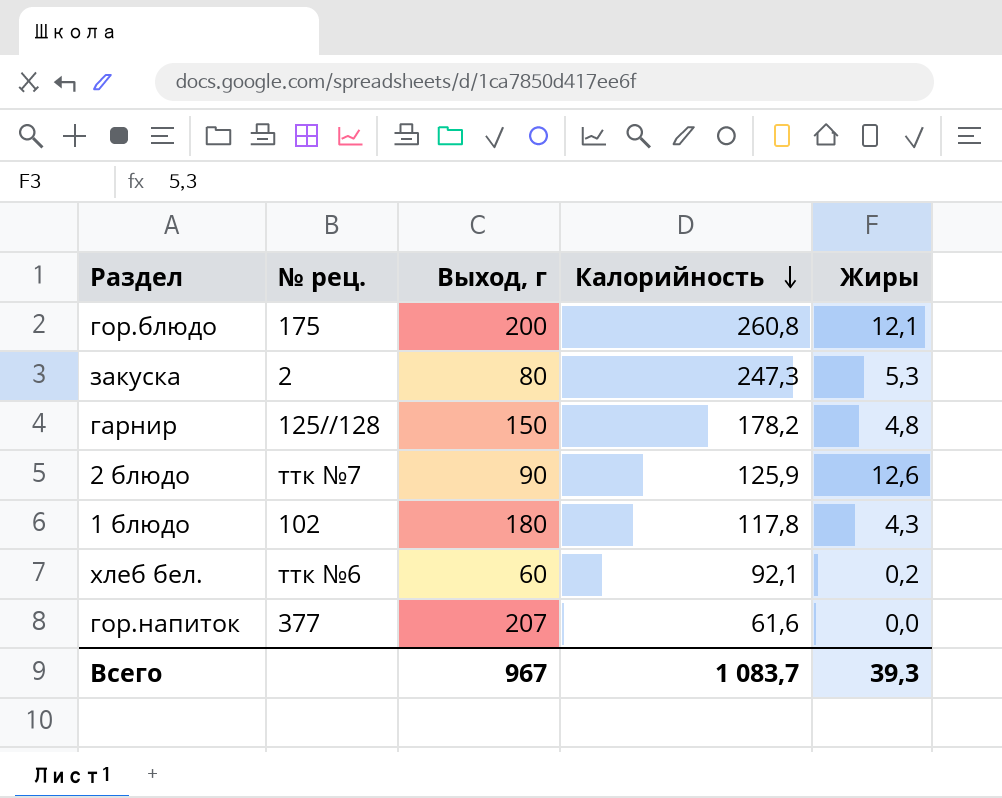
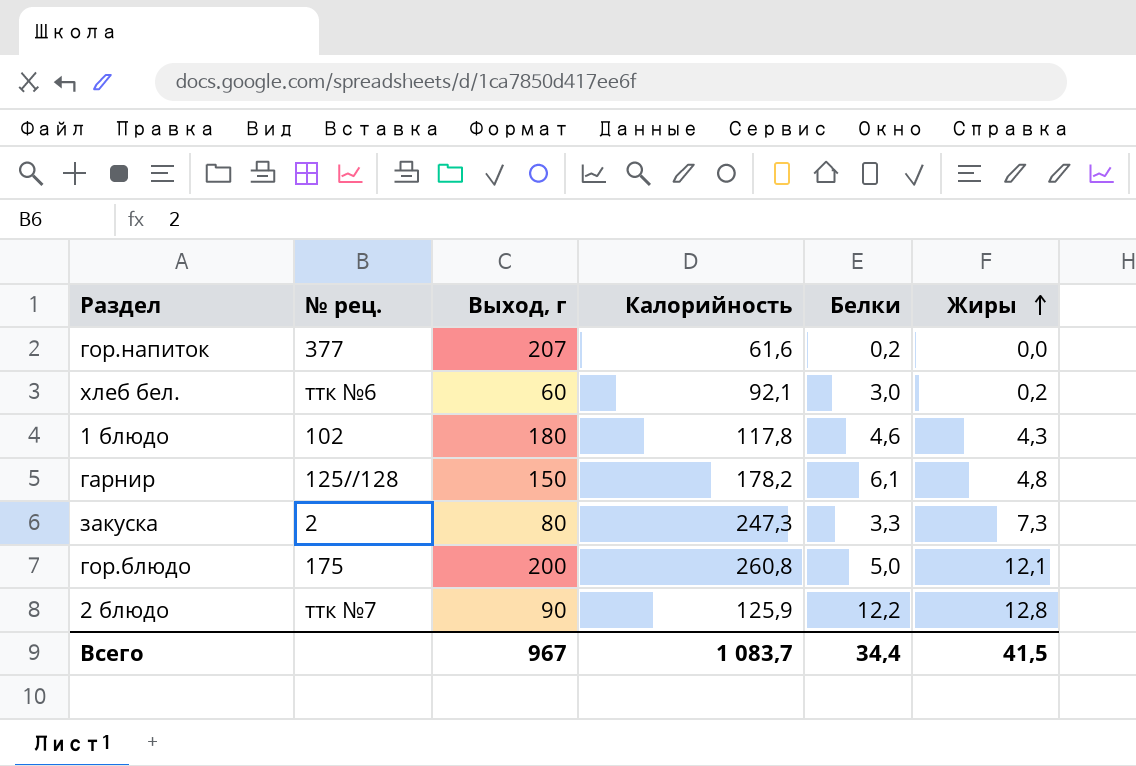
row order: Калорийность descending -> Жиры ascending
column Белки | position: none -> 5
закуска | Жиры: 5,3 -> 7,3
2 блюдо | Жиры: 12,6 -> 12,8
Всего | Жиры: 39,3 -> 41,5

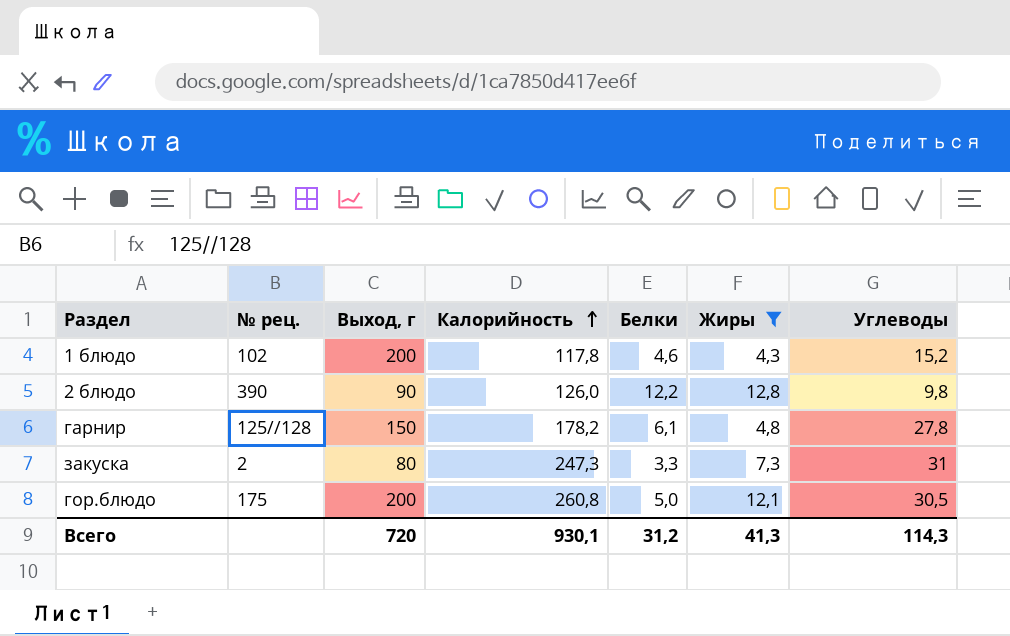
filter: none -> Жиры >= 4,3
row order: Жиры ascending -> Калорийность ascending
column Углеводы | position: none -> 7
1 блюдо | Выход, г: 180 -> 200
2 блюдо | № рец.: ттк №7 -> 390
2 блюдо | Калорийность: 125,9 -> 126,0
Всего | Выход, г: 967 -> 720
Всего | Калорийность: 1 083,7 -> 930,1
Всего | Белки: 34,4 -> 31,2
Всего | Жиры: 41,5 -> 41,3

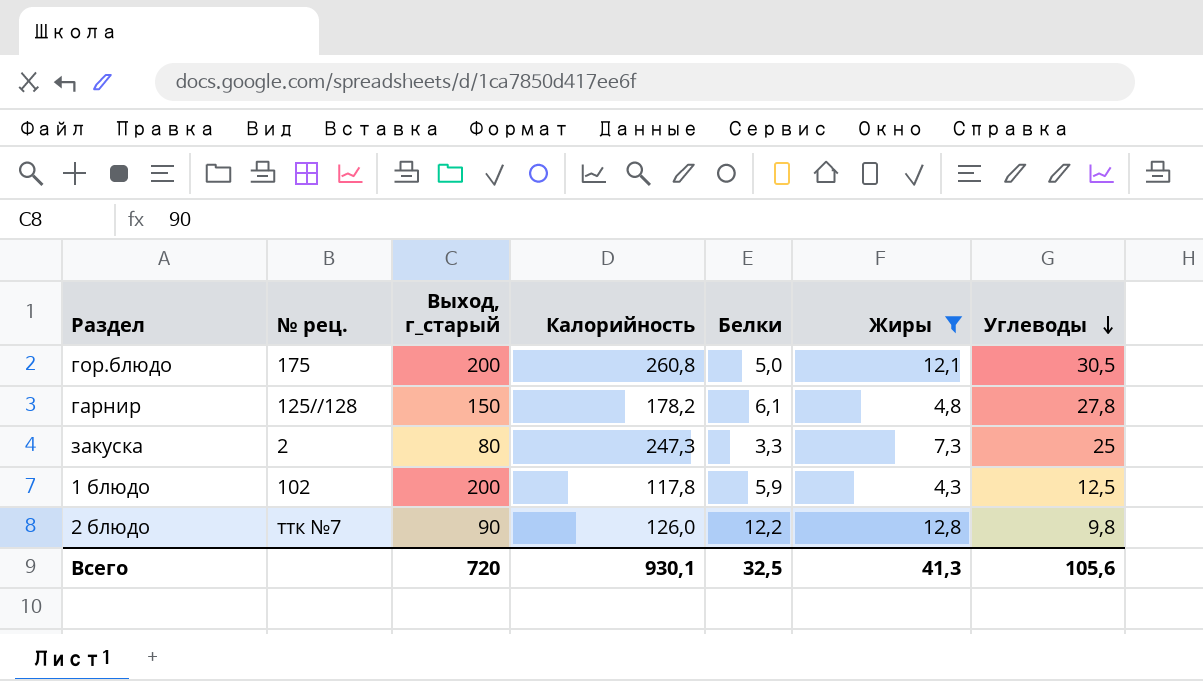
row order: Калорийность ascending -> Углеводы descending
column name: Выход, г -> Выход, г_старый
закуска | Углеводы: 31 -> 25
1 блюдо | Белки: 4,6 -> 5,9
1 блюдо | Углеводы: 15,2 -> 12,5
2 блюдо | № рец.: 390 -> ттк №7
Всего | Белки: 31,2 -> 32,5
Всего | Углеводы: 114,3 -> 105,6

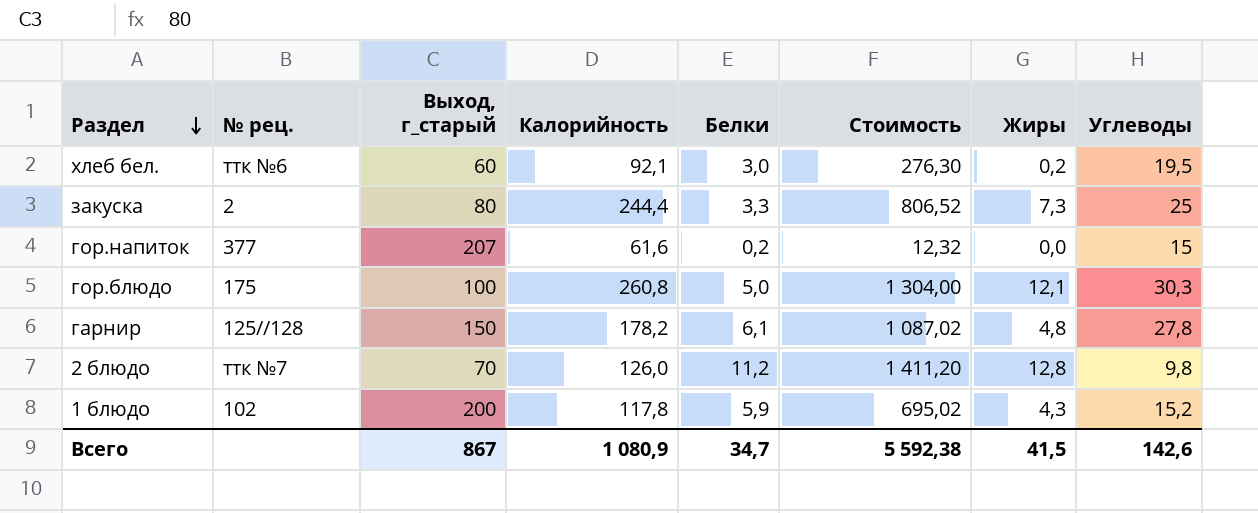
filter: Жиры >= 4,3 -> none
row order: Углеводы descending -> Раздел descending
column Стоимость | formula: none -> [Калорийность] * [Белки]
закуска | Калорийность: 247,3 -> 244,4
гор.блюдо | Выход, г_старый: 200 -> 100
гор.блюдо | Углеводы: 30,5 -> 30,3
2 блюдо | Выход, г_старый: 90 -> 70
2 блюдо | Белки: 12,2 -> 11,2
1 блюдо | Углеводы: 12,5 -> 15,2
Всего | Выход, г_старый: 720 -> 867
Всего | Калорийность: 930,1 -> 1 080,9
Всего | Белки: 32,5 -> 34,7
Всего | Жиры: 41,3 -> 41,5
Всего | Углеводы: 105,6 -> 142,6

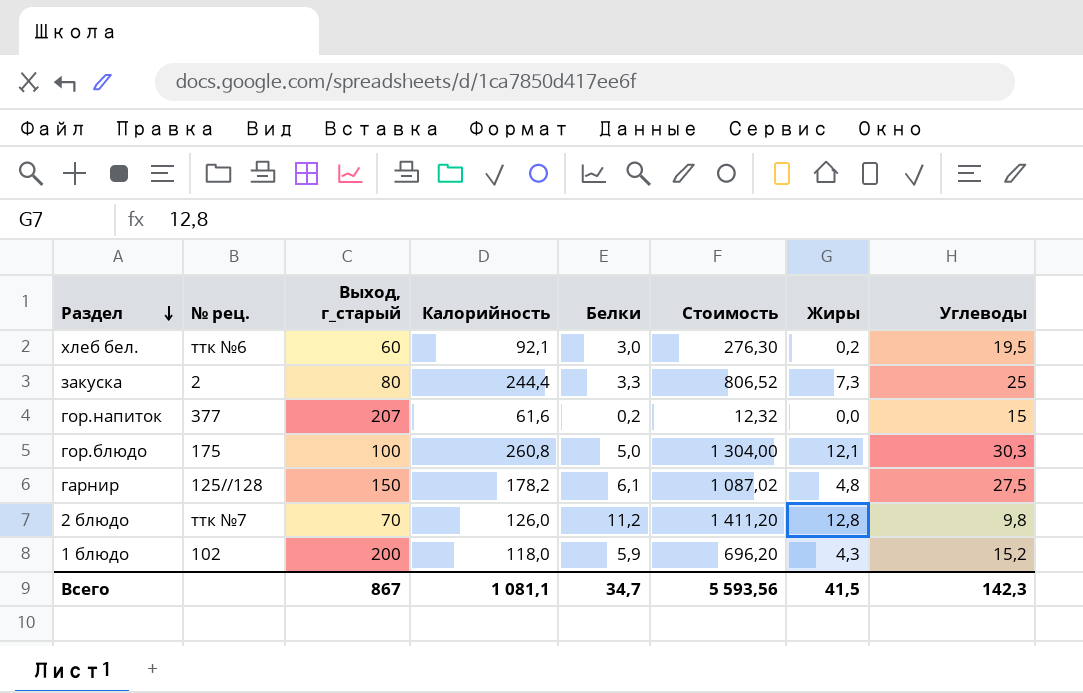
гарнир | Углеводы: 27,8 -> 27,5
1 блюдо | Калорийность: 117,8 -> 118,0
1 блюдо | Стоимость: 695,02 -> 696,20
Всего | Калорийность: 1 080,9 -> 1 081,1
Всего | Стоимость: 5 592,38 -> 5 593,56
Всего | Углеводы: 142,6 -> 142,3

